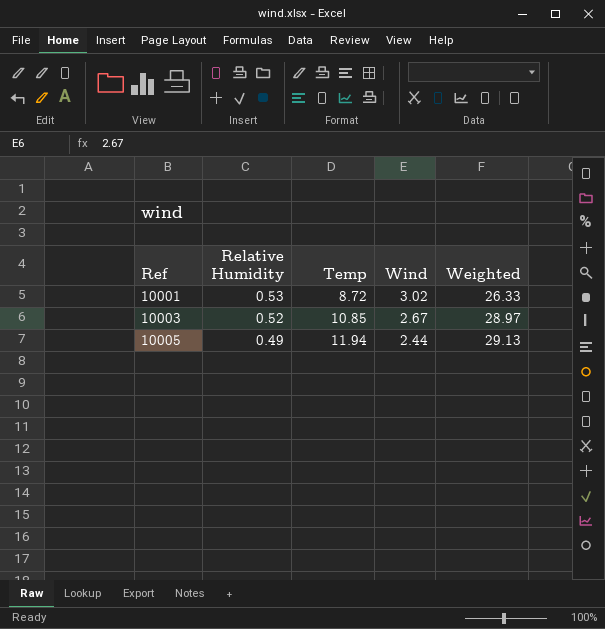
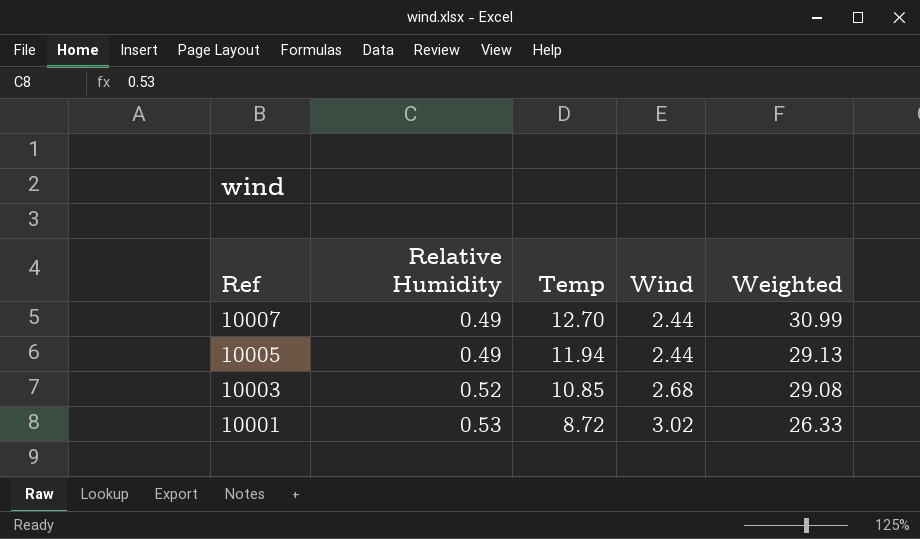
row order: Ref ascending -> Ref descending
row 10007: none -> 0.49 | 12.70 | 2.44 | 30.99
10003 | Wind: 2.67 -> 2.68
10003 | Weighted: 28.97 -> 29.08

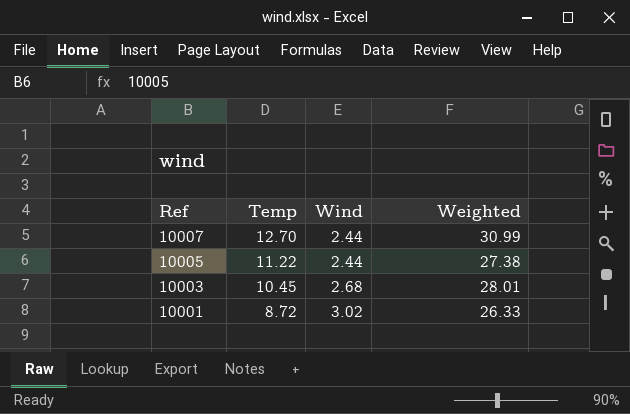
column Relative Humidity | position: 2 -> none
10005 | Temp: 11.94 -> 11.22
10005 | Weighted: 29.13 -> 27.38
10003 | Temp: 10.85 -> 10.45
10003 | Weighted: 29.08 -> 28.01

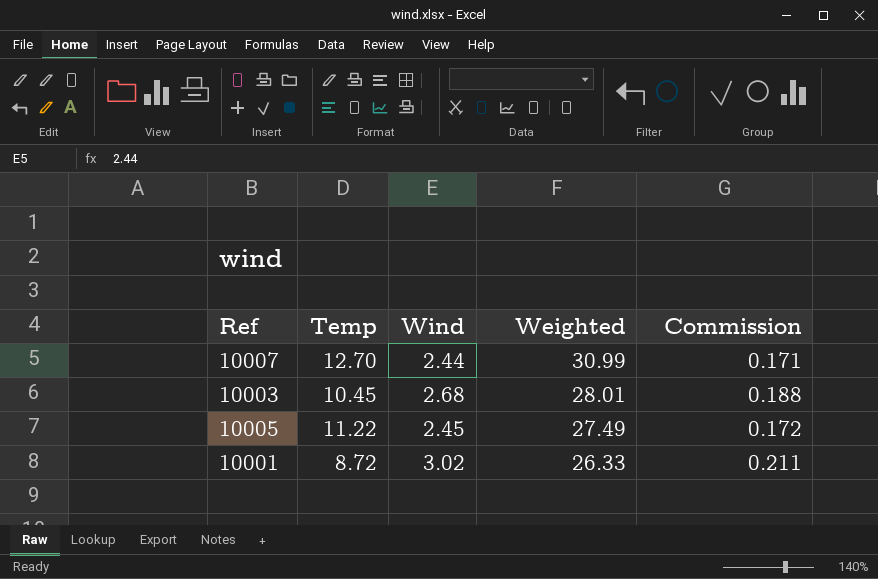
row order: Ref descending -> Weighted descending
column Commission | formula: none -> [Wind] * 0.07
10005 | Wind: 2.44 -> 2.45
10005 | Weighted: 27.38 -> 27.49

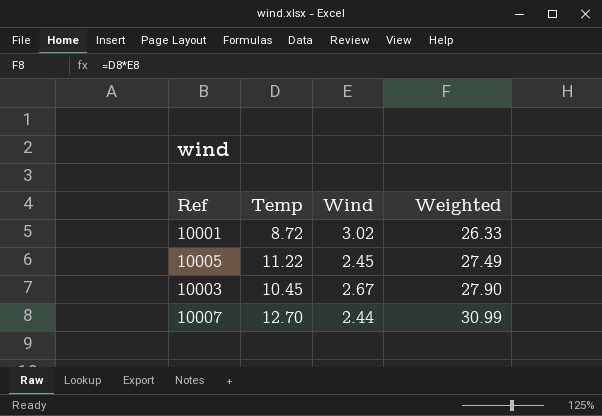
row order: Weighted descending -> Weighted ascending
column Commission | formula: [Wind] * 0.07 -> none
10003 | Wind: 2.68 -> 2.67
10003 | Weighted: 28.01 -> 27.90

